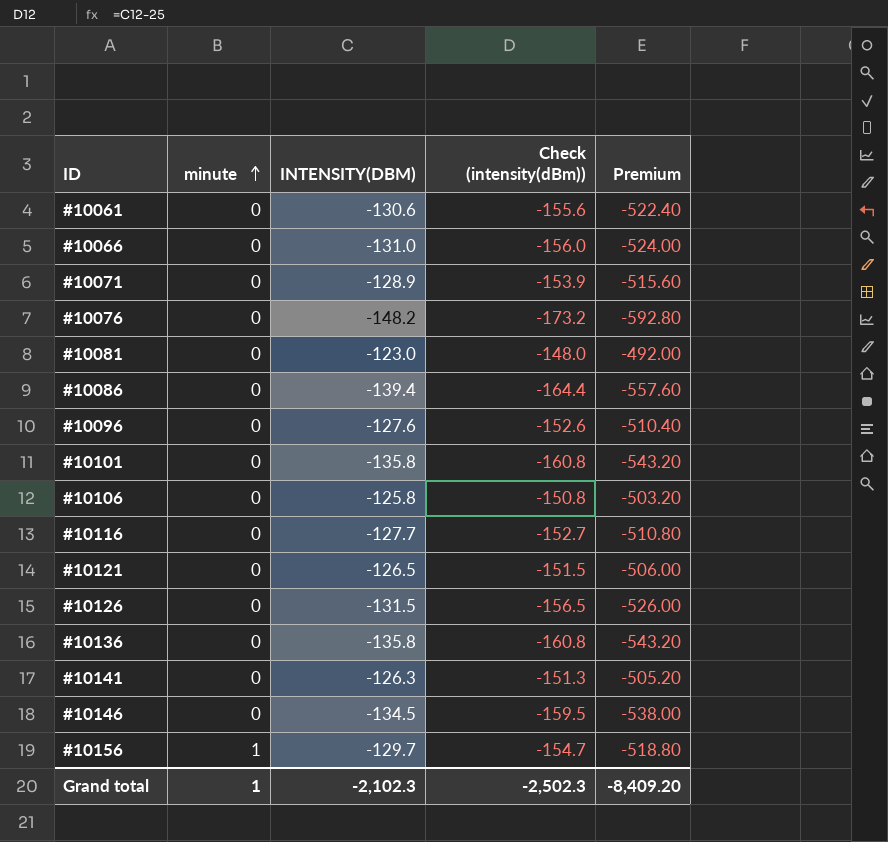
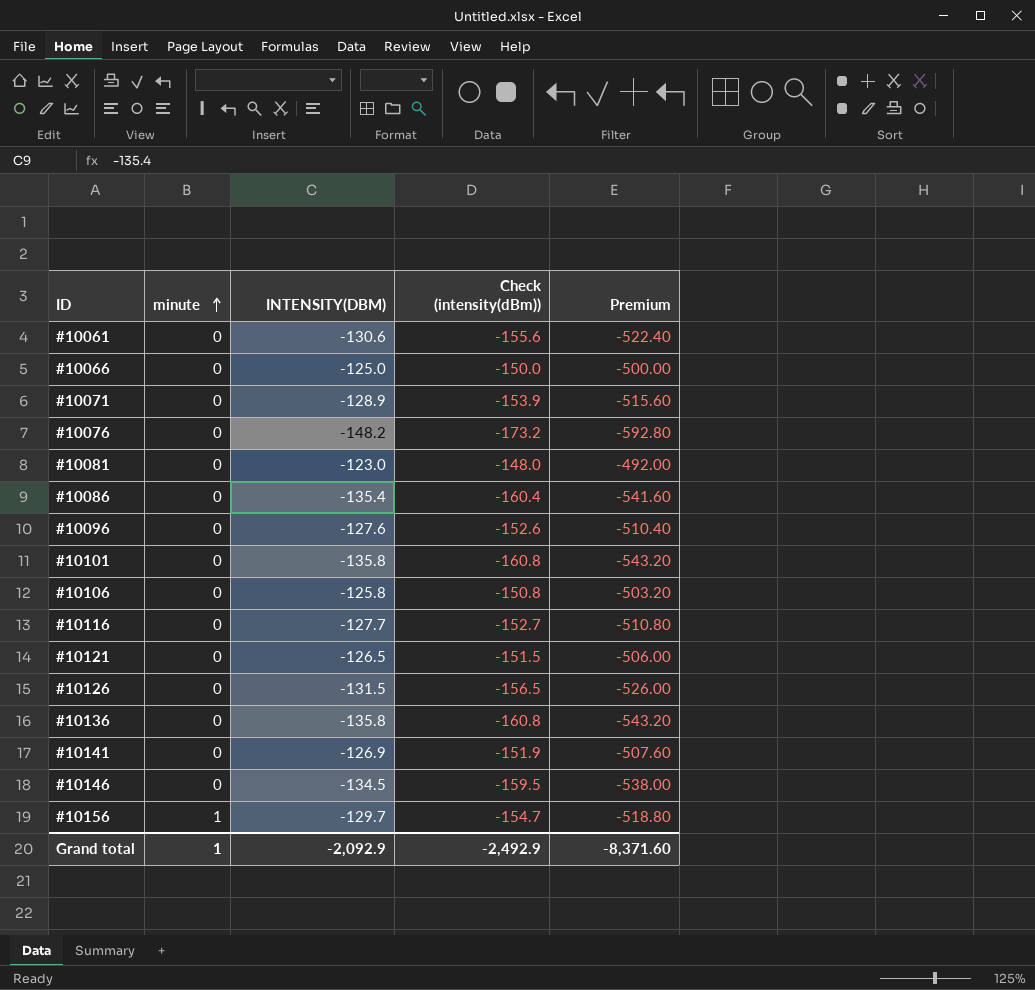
#10066 | INTENSITY(DBM): -131.0 -> -125.0
#10066 | Check (intensity(dBm)): -156.0 -> -150.0
#10066 | Premium: -524.00 -> -500.00
#10086 | INTENSITY(DBM): -139.4 -> -135.4
#10086 | Check (intensity(dBm)): -164.4 -> -160.4
#10086 | Premium: -557.60 -> -541.60
#10141 | INTENSITY(DBM): -126.3 -> -126.9
#10141 | Check (intensity(dBm)): -151.3 -> -151.9
#10141 | Premium: -505.20 -> -507.60
Grand total | INTENSITY(DBM): -2,102.3 -> -2,092.9
Grand total | Check (intensity(dBm)): -2,502.3 -> -2,492.9
Grand total | Premium: -8,409.20 -> -8,371.60

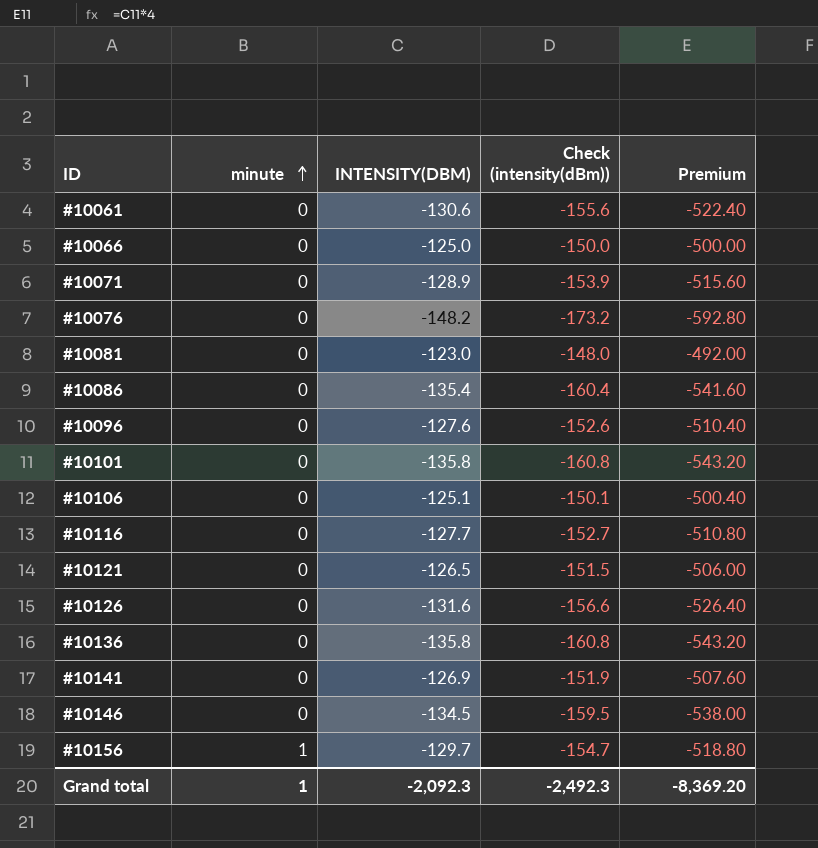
#10106 | INTENSITY(DBM): -125.8 -> -125.1
#10106 | Check (intensity(dBm)): -150.8 -> -150.1
#10106 | Premium: -503.20 -> -500.40
#10126 | INTENSITY(DBM): -131.5 -> -131.6
#10126 | Check (intensity(dBm)): -156.5 -> -156.6
#10126 | Premium: -526.00 -> -526.40
Grand total | INTENSITY(DBM): -2,092.9 -> -2,092.3
Grand total | Check (intensity(dBm)): -2,492.9 -> -2,492.3
Grand total | Premium: -8,371.60 -> -8,369.20

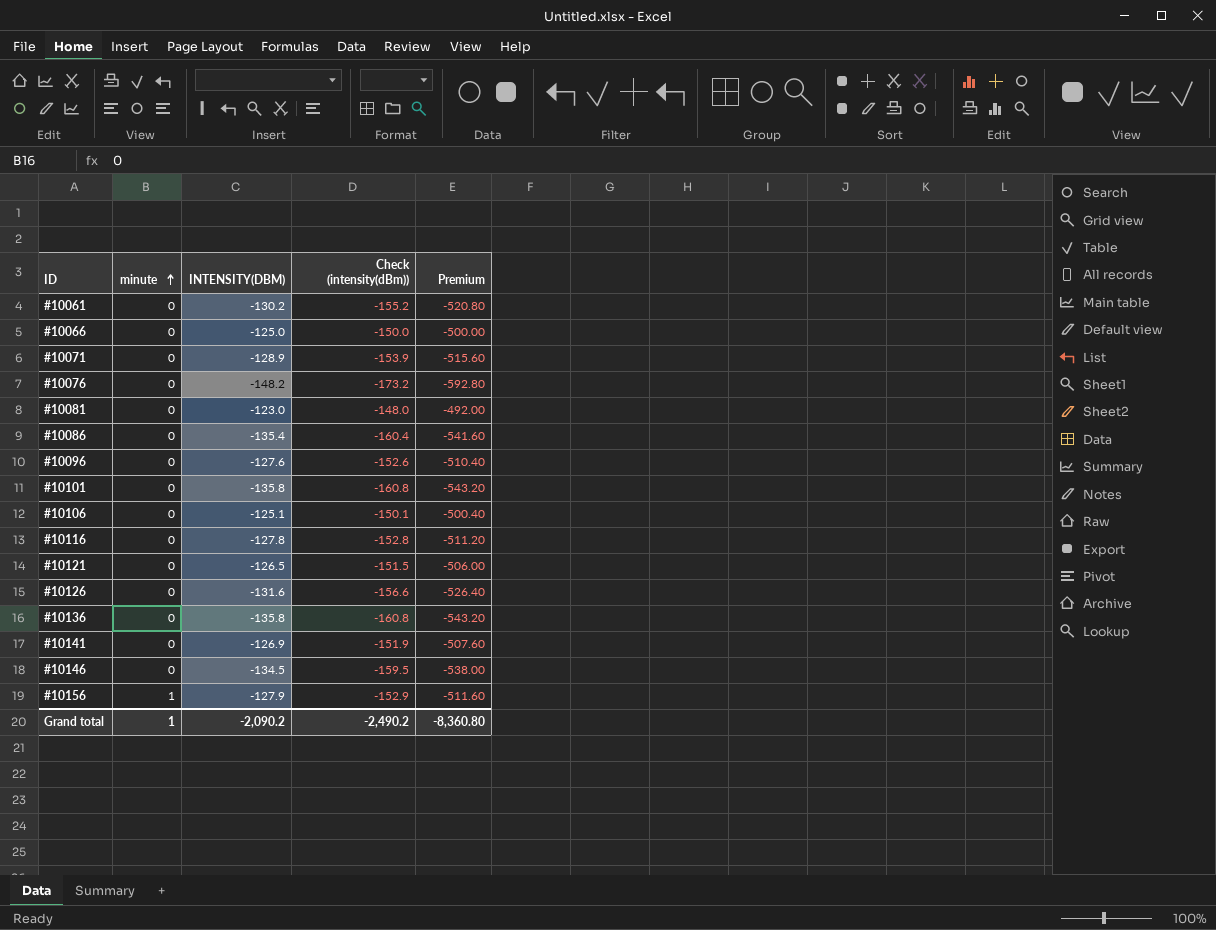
#10061 | INTENSITY(DBM): -130.6 -> -130.2
#10061 | Check (intensity(dBm)): -155.6 -> -155.2
#10061 | Premium: -522.40 -> -520.80
#10116 | INTENSITY(DBM): -127.7 -> -127.8
#10116 | Check (intensity(dBm)): -152.7 -> -152.8
#10116 | Premium: -510.80 -> -511.20
#10156 | INTENSITY(DBM): -129.7 -> -127.9
#10156 | Check (intensity(dBm)): -154.7 -> -152.9
#10156 | Premium: -518.80 -> -511.60
Grand total | INTENSITY(DBM): -2,092.3 -> -2,090.2
Grand total | Check (intensity(dBm)): -2,492.3 -> -2,490.2
Grand total | Premium: -8,369.20 -> -8,360.80

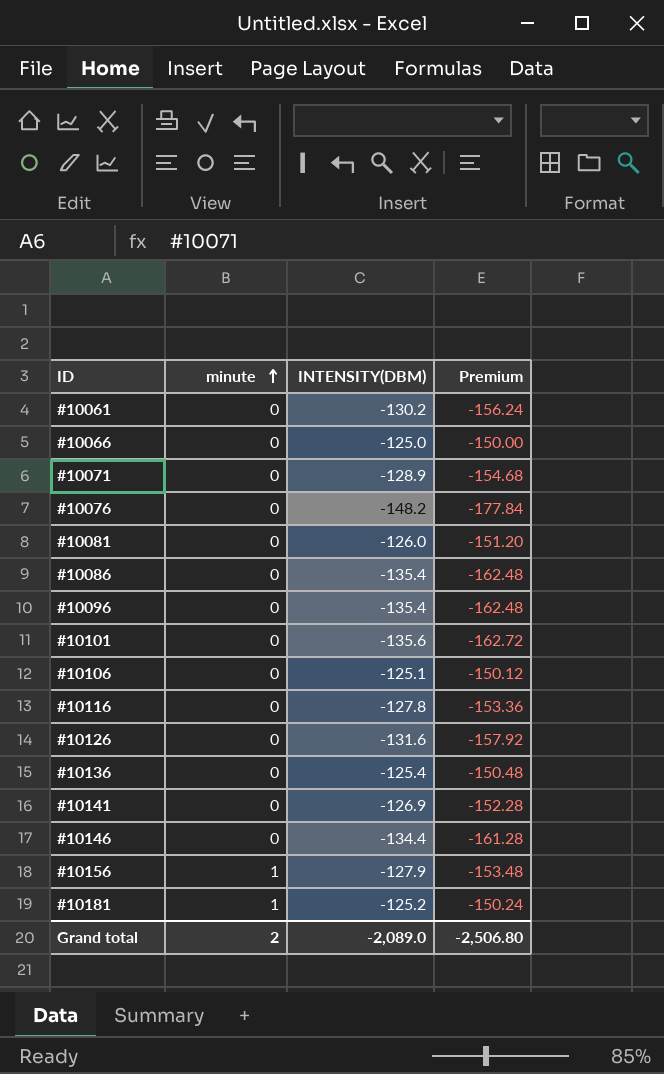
column Check (intensity(dBm)) | formula: [INTENSITY(DBM)] - 25 -> none
column Premium | formula: [INTENSITY(DBM)] * 4 -> [INTENSITY(DBM)] * 1.2
row #10121: 0 | -126.5 | -151.5 | -506.00 -> none
#10081 | INTENSITY(DBM): -123.0 -> -126.0
#10096 | INTENSITY(DBM): -127.6 -> -135.4
#10101 | INTENSITY(DBM): -135.8 -> -135.6
#10136 | INTENSITY(DBM): -135.8 -> -125.4
#10146 | INTENSITY(DBM): -134.5 -> -134.4
row #10181: none -> 1 | -125.2 | -150.24
Grand total | minute: 1 -> 2
Grand total | INTENSITY(DBM): -2,090.2 -> -2,089.0
Grand total | Premium: -8,360.80 -> -2,506.80

